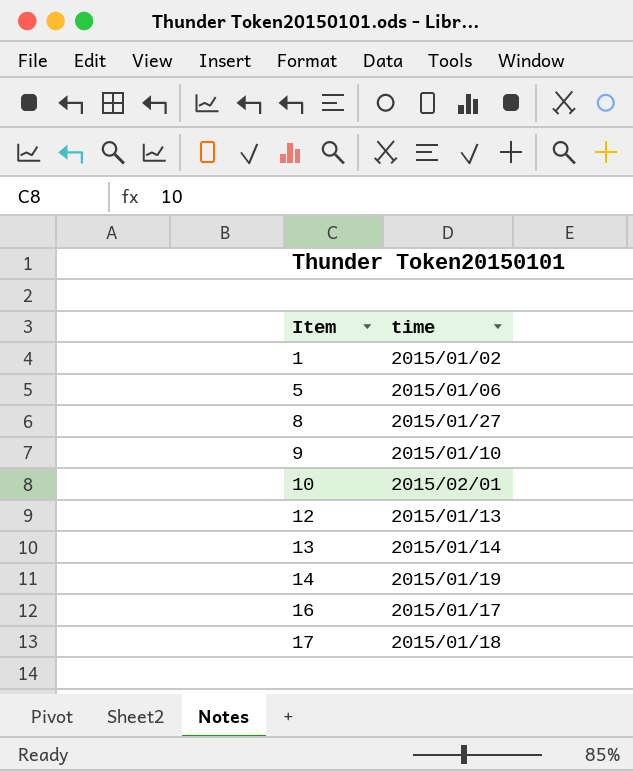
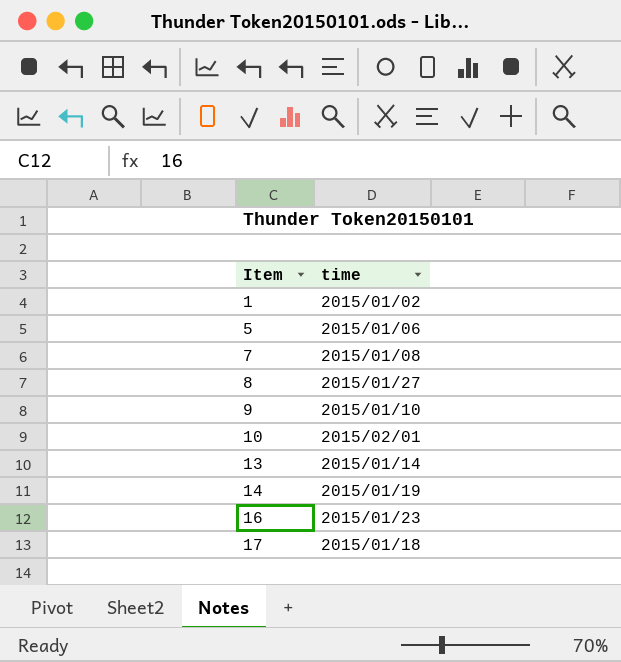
row 12: 2015/01/13 -> none
row 7: none -> 2015/01/08
16 | time: 2015/01/17 -> 2015/01/23

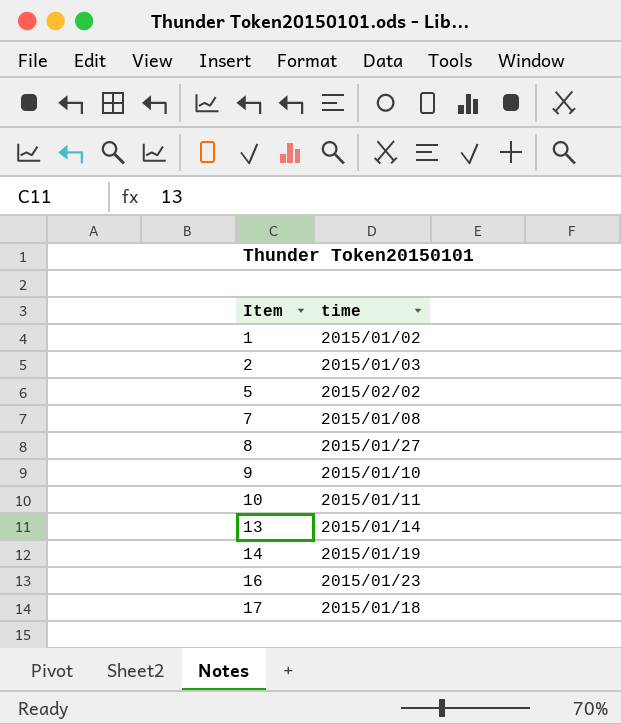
row 2: none -> 2015/01/03
5 | time: 2015/01/06 -> 2015/02/02
10 | time: 2015/02/01 -> 2015/01/11

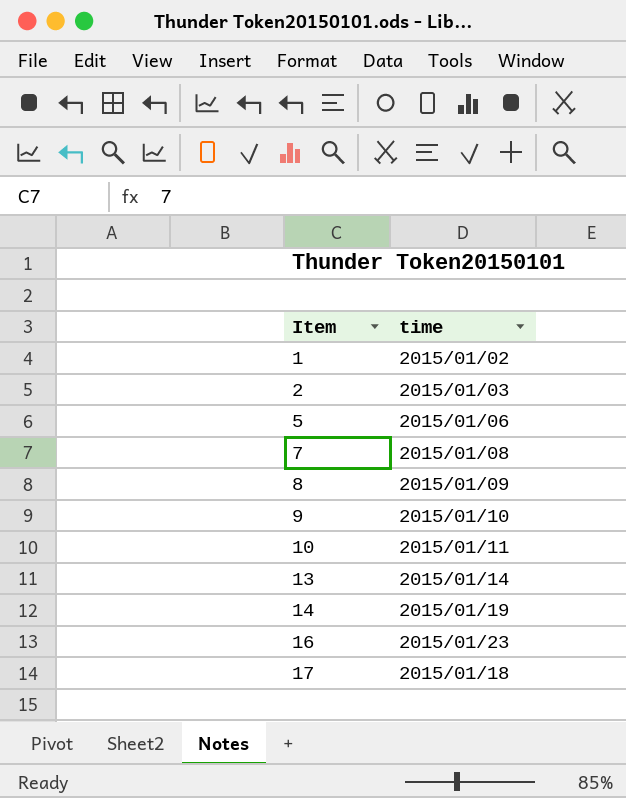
5 | time: 2015/02/02 -> 2015/01/06
8 | time: 2015/01/27 -> 2015/01/09

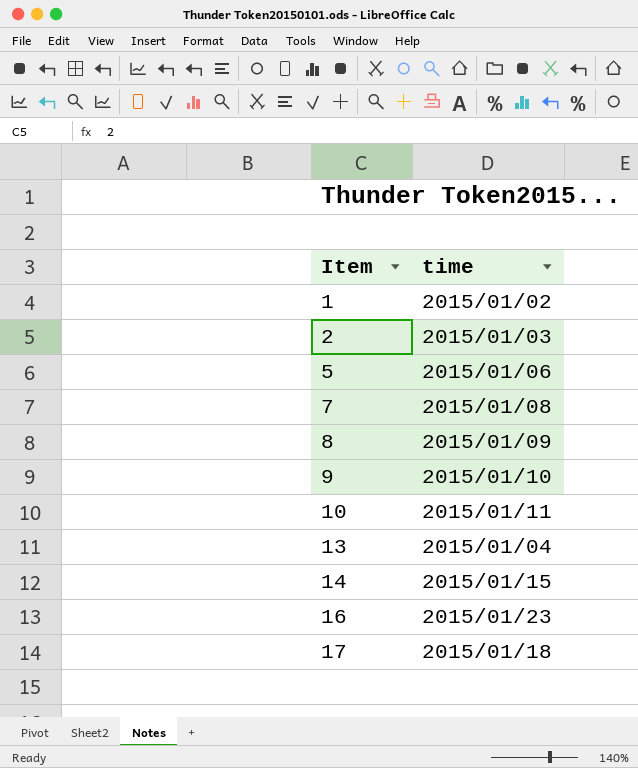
13 | time: 2015/01/14 -> 2015/01/04
14 | time: 2015/01/19 -> 2015/01/15

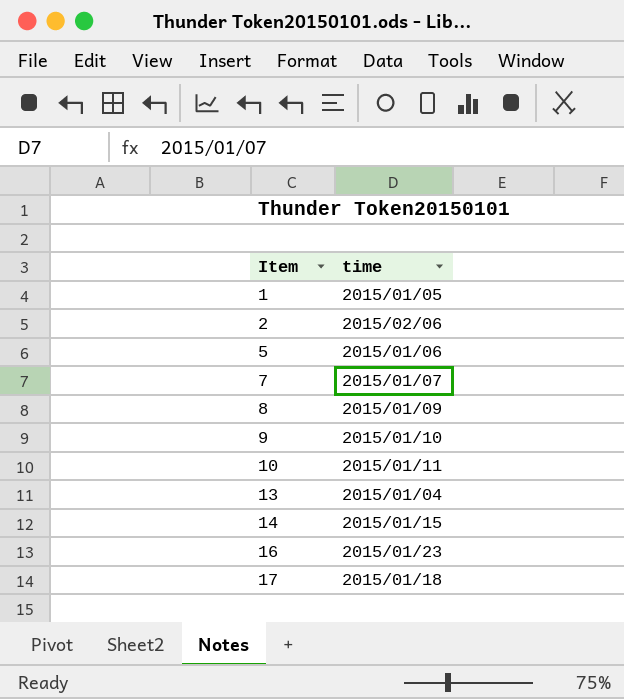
1 | time: 2015/01/02 -> 2015/01/05
2 | time: 2015/01/03 -> 2015/02/06
7 | time: 2015/01/08 -> 2015/01/07

